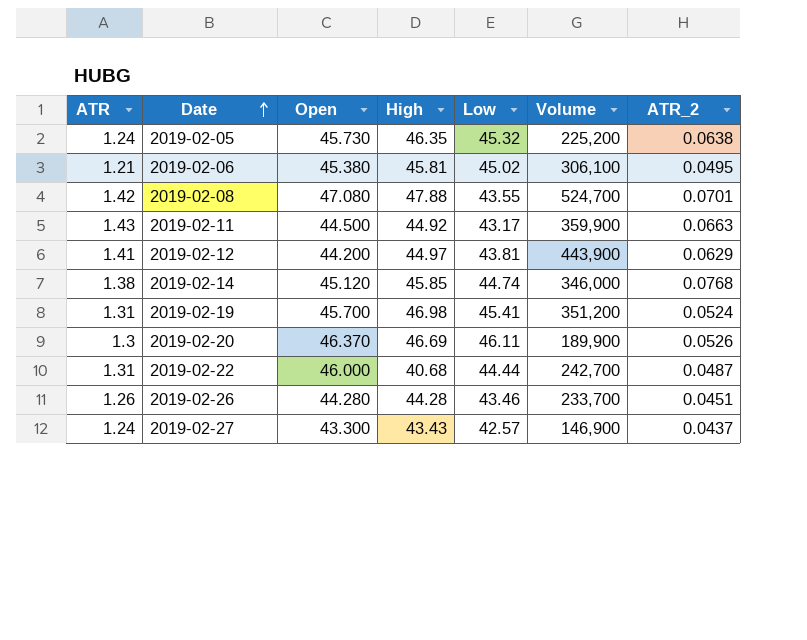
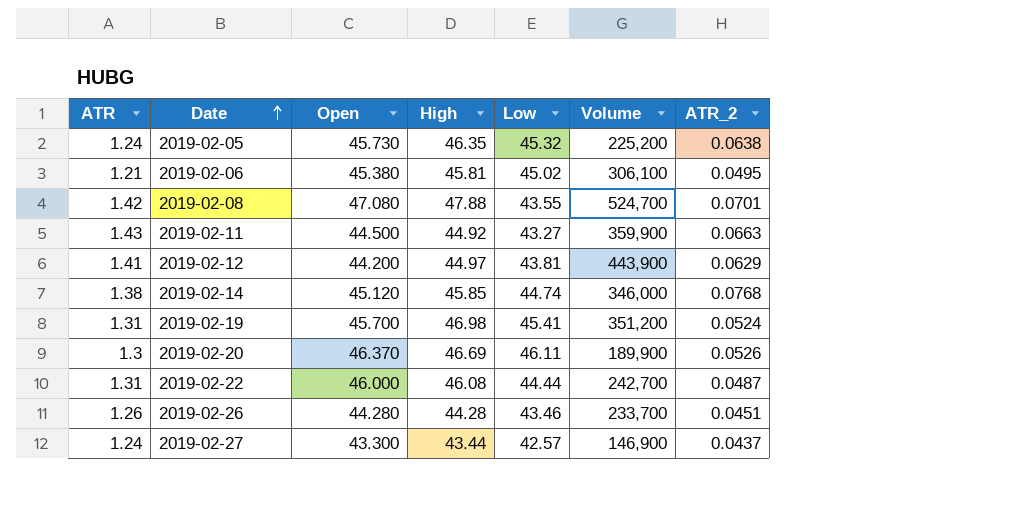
2019-02-11 | Low: 43.17 -> 43.27
2019-02-22 | High: 40.68 -> 46.08
2019-02-27 | High: 43.43 -> 43.44

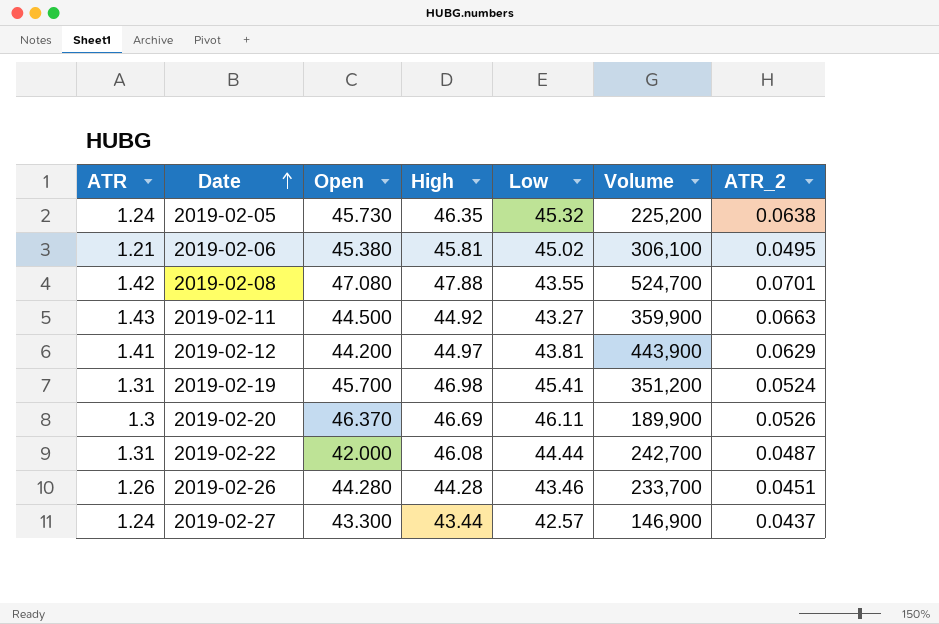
row 2019-02-14: 1.38 | 45.120 | 45.85 | 44.74 | 346,000 | 0.0768 -> none
2019-02-22 | Open: 46.000 -> 42.000

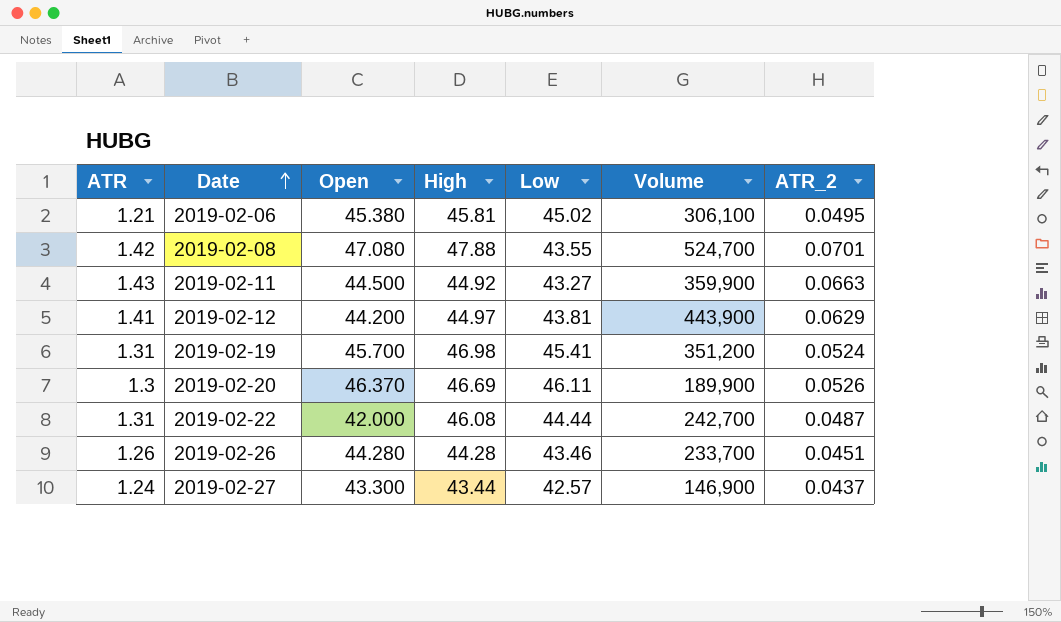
row 2019-02-05: 1.24 | 45.730 | 46.35 | 45.32 | 225,200 | 0.0638 -> none

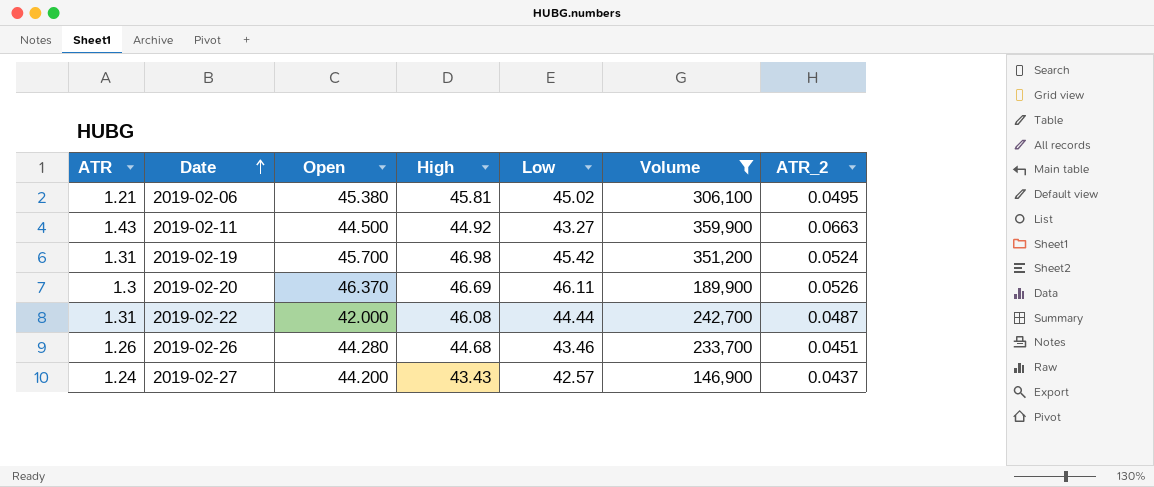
filter: none -> Volume <= 359,900
2019-02-19 | Low: 45.41 -> 45.42
2019-02-26 | High: 44.28 -> 44.68
2019-02-27 | Open: 43.300 -> 44.200
2019-02-27 | High: 43.44 -> 43.43

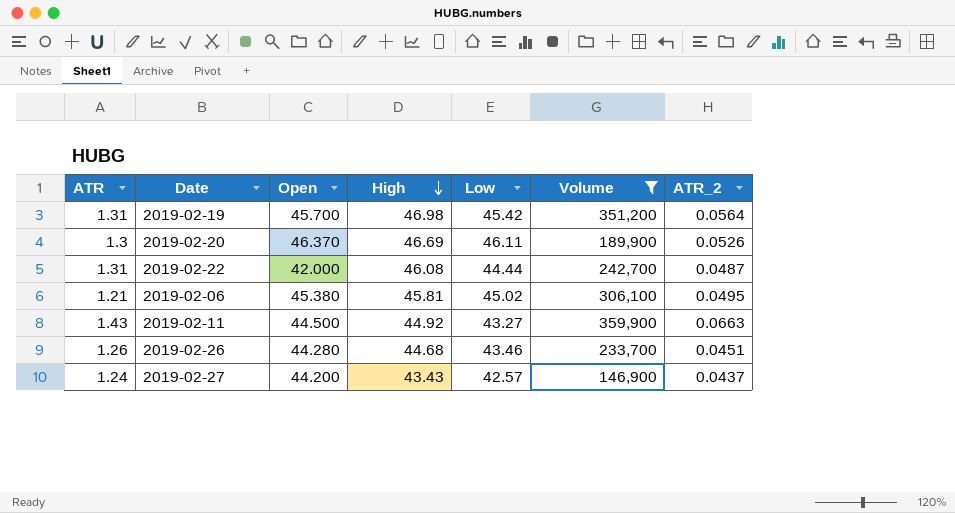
row order: Date ascending -> High descending
2019-02-19 | ATR_2: 0.0524 -> 0.0564

